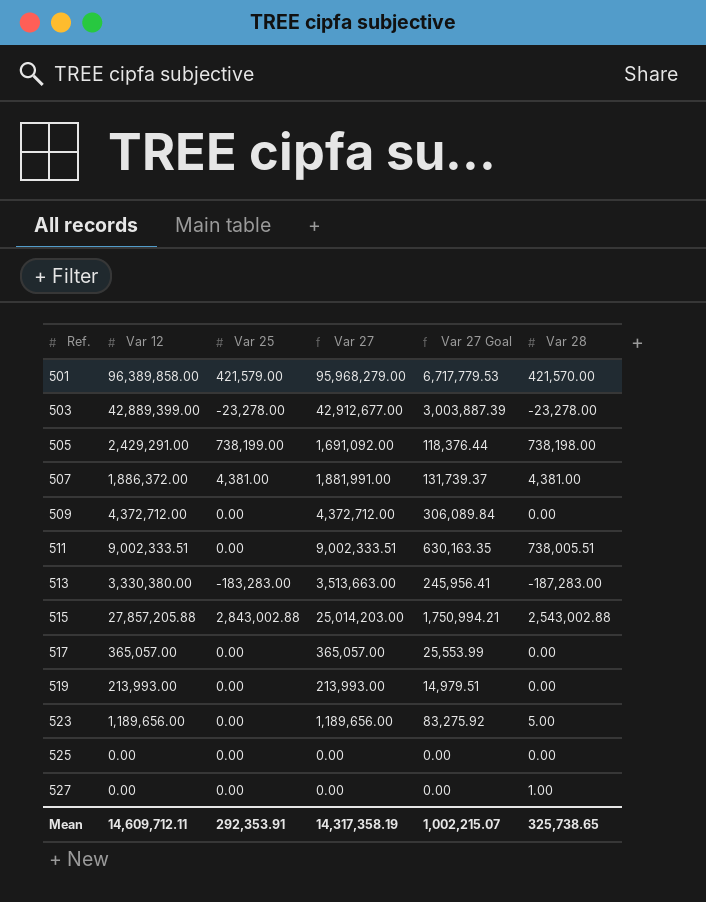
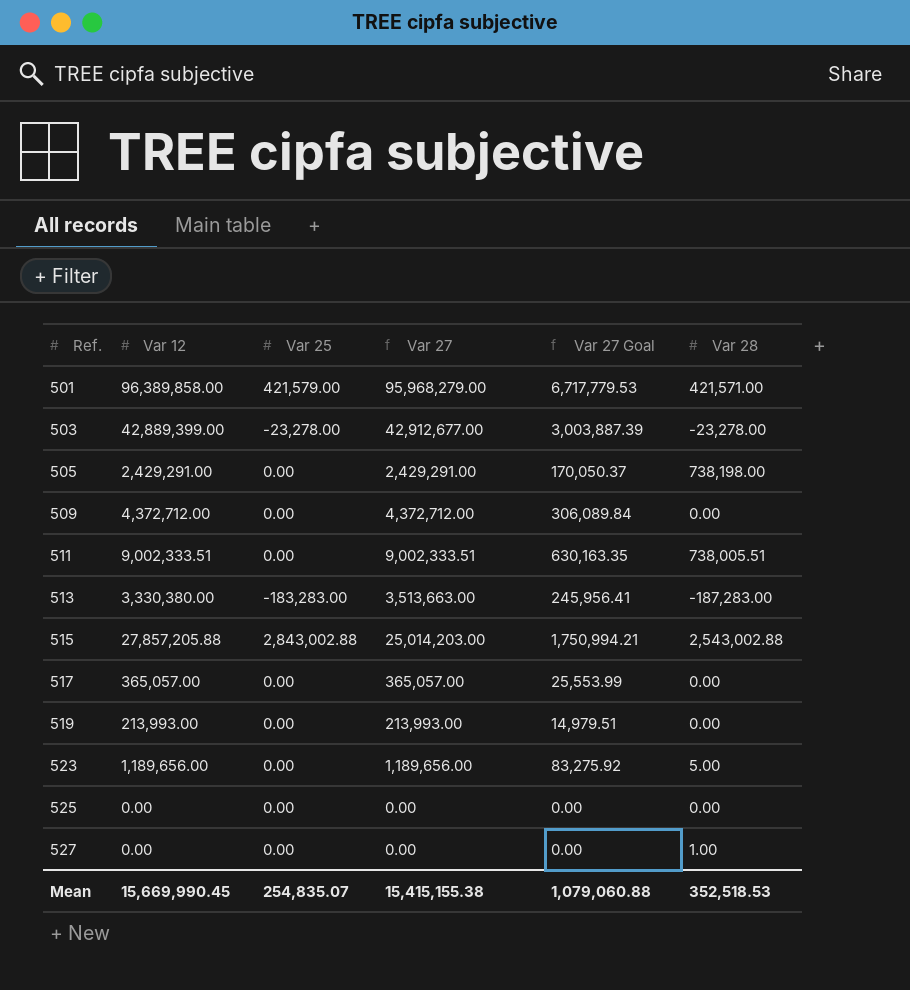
row 507: 1,886,372.00 | 4,381.00 | 1,881,991.00 | 131,739.37 | 4,381.00 -> none
501 | Var 28: 421,570.00 -> 421,571.00
505 | Var 25: 738,199.00 -> 0.00
505 | Var 27: 1,691,092.00 -> 2,429,291.00
505 | Var 27 Goal: 118,376.44 -> 170,050.37
Mean | Var 12: 14,609,712.11 -> 15,669,990.45
Mean | Var 25: 292,353.91 -> 254,835.07
Mean | Var 27: 14,317,358.19 -> 15,415,155.38
Mean | Var 27 Goal: 1,002,215.07 -> 1,079,060.88
Mean | Var 28: 325,738.65 -> 352,518.53

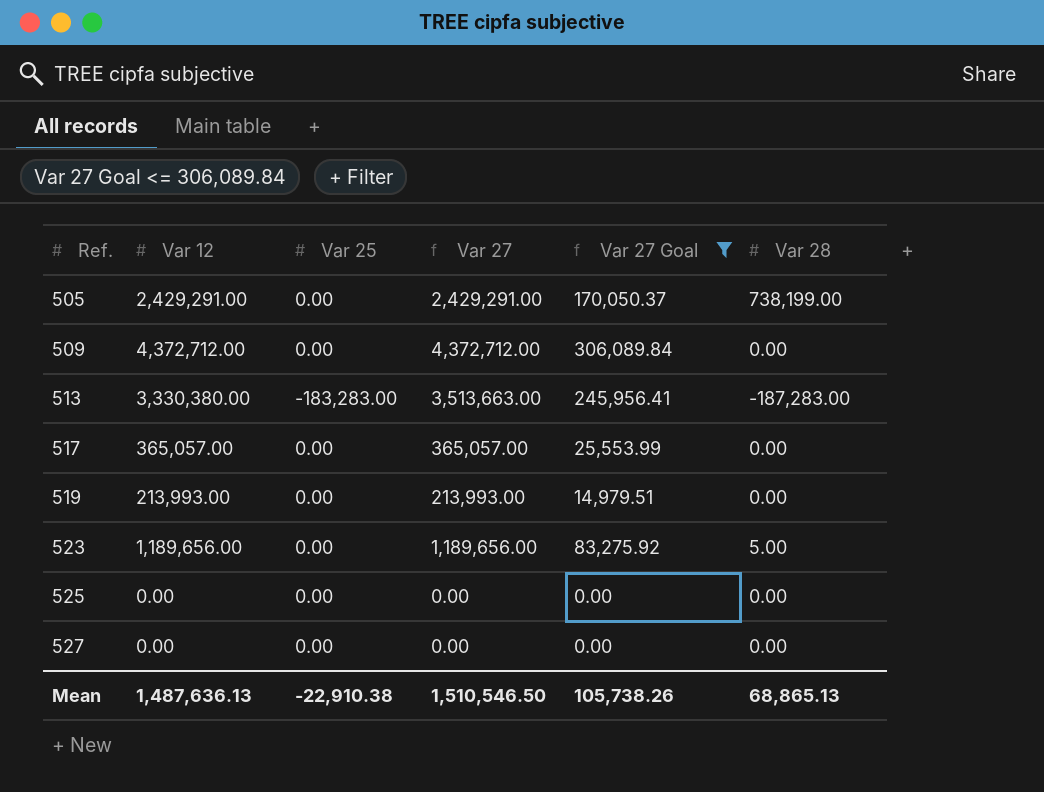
filter: none -> Var 27 Goal <= 306,089.84
505 | Var 28: 738,198.00 -> 738,199.00
527 | Var 28: 1.00 -> 0.00
Mean | Var 12: 15,669,990.45 -> 1,487,636.13
Mean | Var 25: 254,835.07 -> -22,910.38
Mean | Var 27: 15,415,155.38 -> 1,510,546.50
Mean | Var 27 Goal: 1,079,060.88 -> 105,738.26
Mean | Var 28: 352,518.53 -> 68,865.13

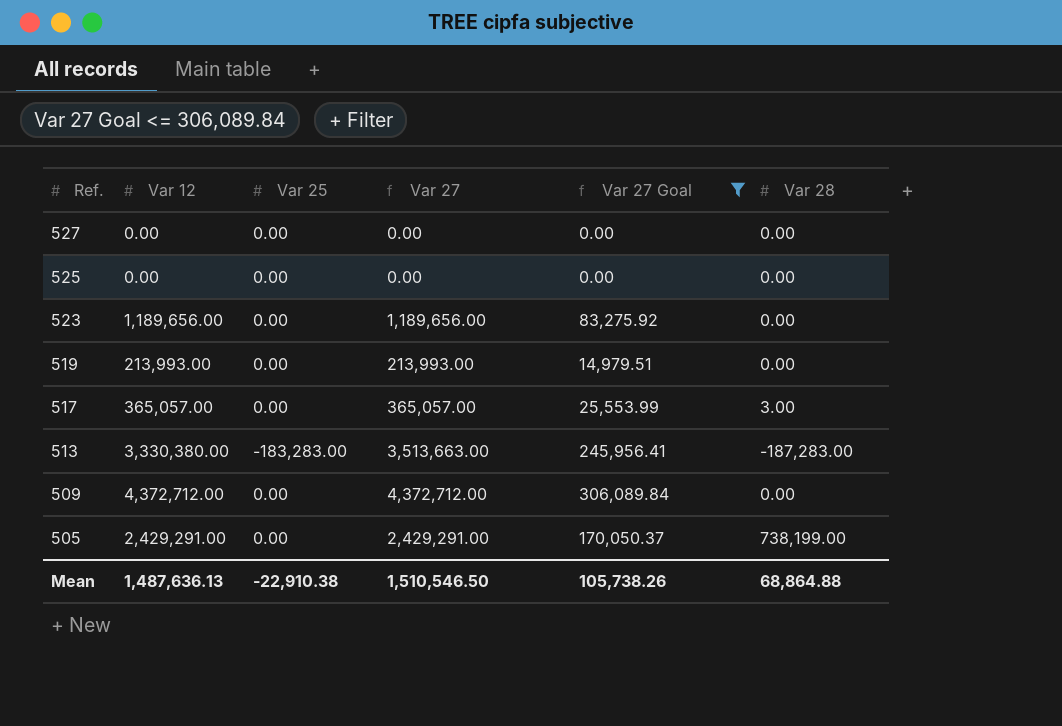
row order: Ref. ascending -> Ref. descending
523 | Var 28: 5.00 -> 0.00
517 | Var 28: 0.00 -> 3.00
Mean | Var 28: 68,865.13 -> 68,864.88

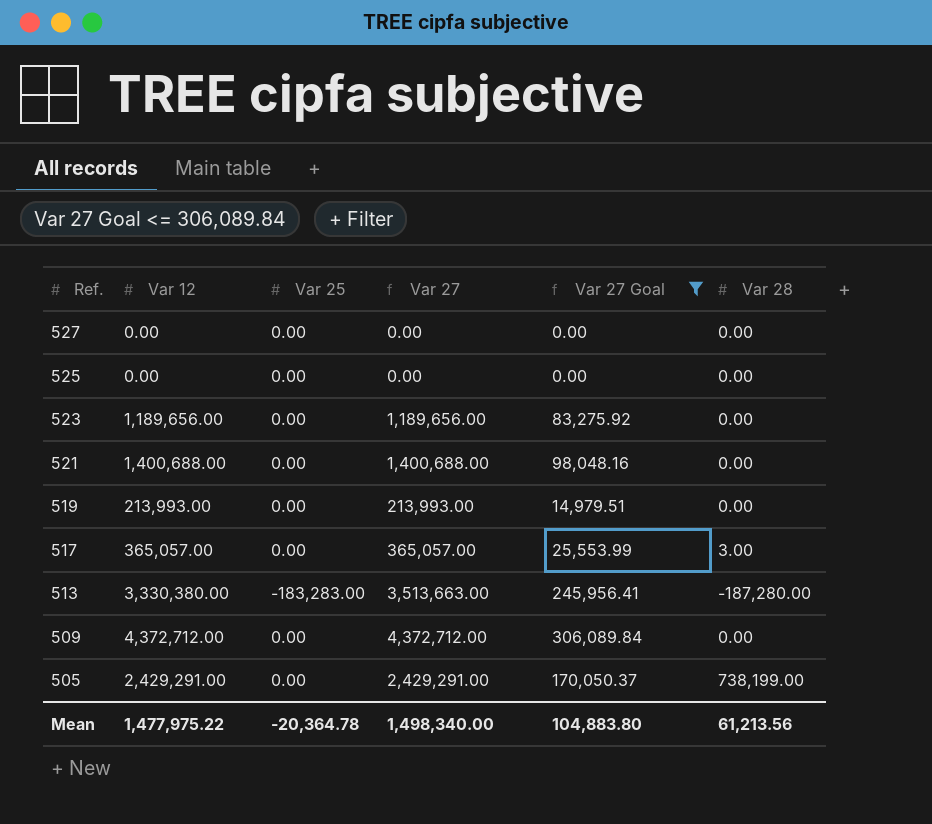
row 521: none -> 1,400,688.00 | 0.00 | 1,400,688.00 | 98,048.16 | 0.00
513 | Var 28: -187,283.00 -> -187,280.00
Mean | Var 12: 1,487,636.13 -> 1,477,975.22
Mean | Var 25: -22,910.38 -> -20,364.78
Mean | Var 27: 1,510,546.50 -> 1,498,340.00
Mean | Var 27 Goal: 105,738.26 -> 104,883.80
Mean | Var 28: 68,864.88 -> 61,213.56

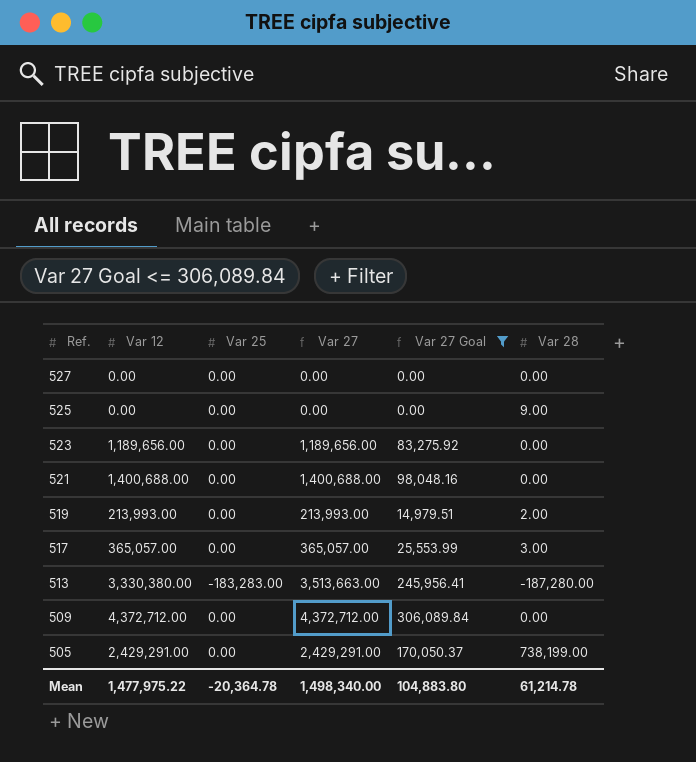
525 | Var 28: 0.00 -> 9.00
519 | Var 28: 0.00 -> 2.00
Mean | Var 28: 61,213.56 -> 61,214.78

